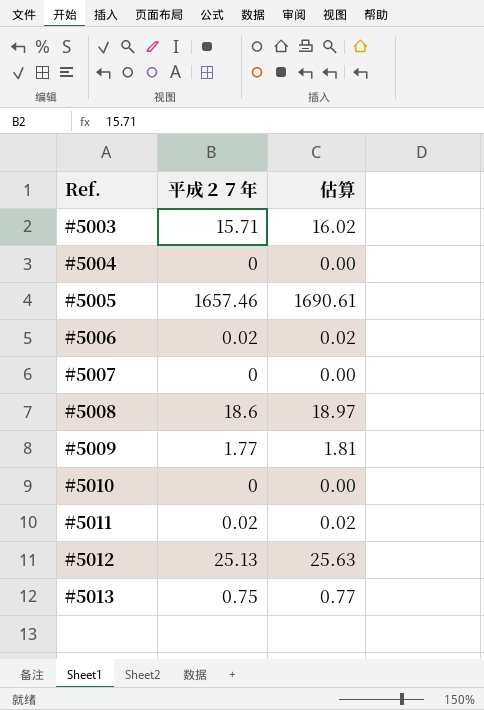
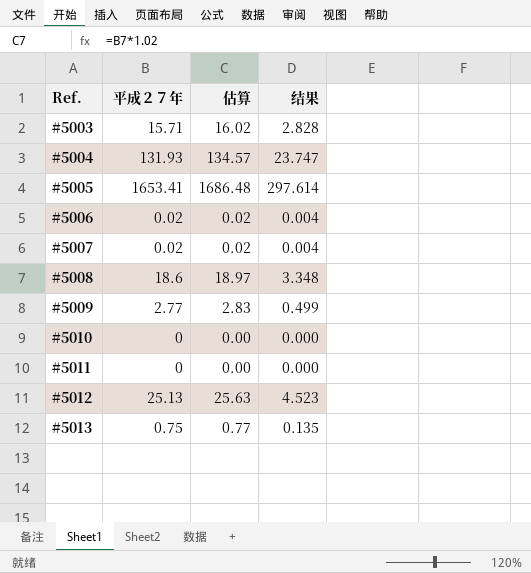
column 结果 | formula: none -> [平成２７年] * 0.18
#5004 | 平成２７年: 0 -> 131.93
#5004 | 估算: 0.00 -> 134.57
#5005 | 平成２７年: 1657.46 -> 1653.41
#5005 | 估算: 1690.61 -> 1686.48
#5007 | 平成２７年: 0 -> 0.02
#5007 | 估算: 0.00 -> 0.02
#5009 | 平成２７年: 1.77 -> 2.77
#5009 | 估算: 1.81 -> 2.83
#5011 | 平成２７年: 0.02 -> 0
#5011 | 估算: 0.02 -> 0.00

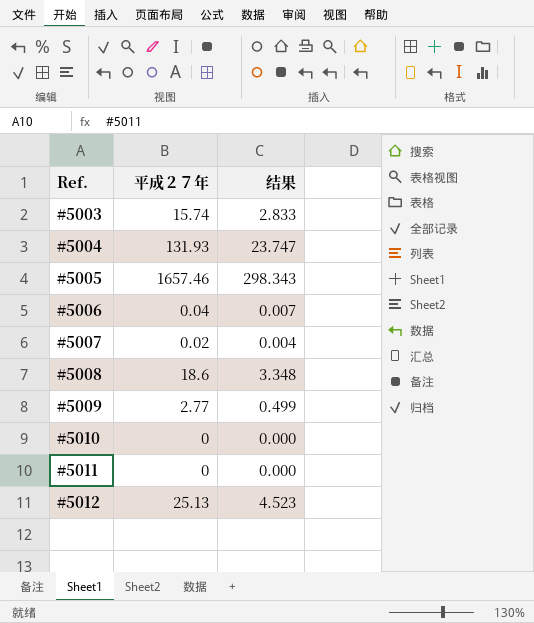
column 估算 | formula: [平成２７年] * 1.02 -> none
row #5013: 0.75 | 0.77 | 0.135 -> none
#5003 | 平成２７年: 15.71 -> 15.74
#5003 | 结果: 2.828 -> 2.833
#5005 | 平成２７年: 1653.41 -> 1657.46
#5005 | 结果: 297.614 -> 298.343
#5006 | 平成２７年: 0.02 -> 0.04
#5006 | 结果: 0.004 -> 0.007

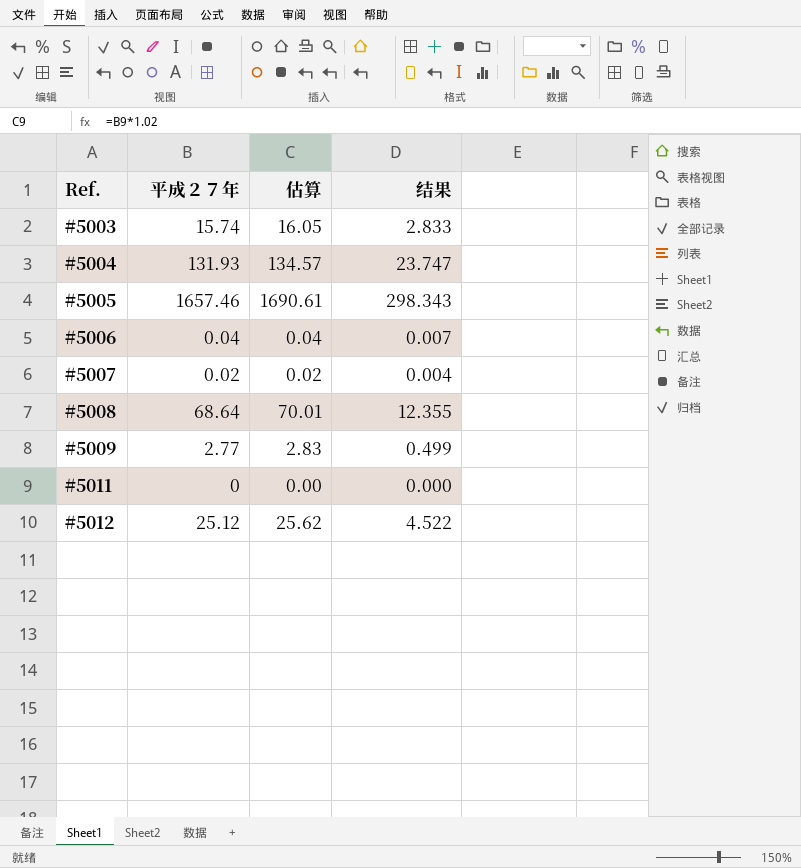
column 估算 | formula: none -> [平成２７年] * 1.02
row #5010: 0 | 0.000 -> none
#5008 | 平成２７年: 18.6 -> 68.64
#5008 | 结果: 3.348 -> 12.355
#5012 | 平成２７年: 25.13 -> 25.12
#5012 | 结果: 4.523 -> 4.522

